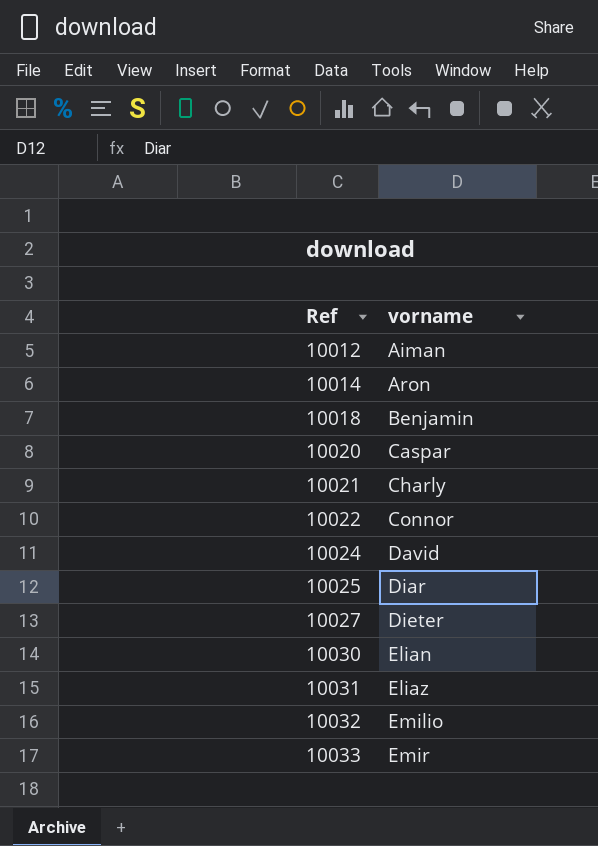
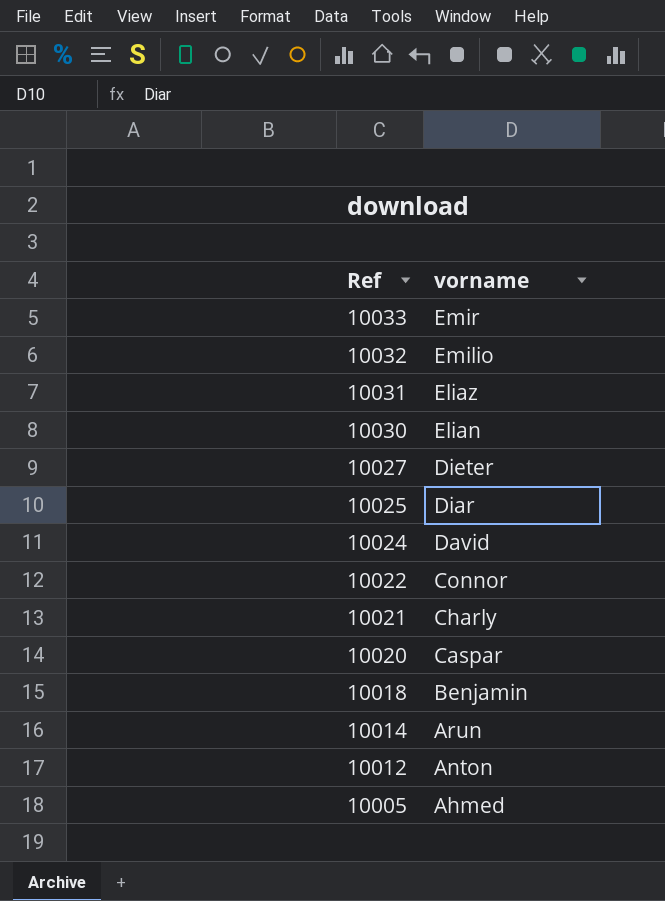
row order: Ref ascending -> Ref descending
10014 | vorname: Aron -> Arun
10012 | vorname: Aiman -> Anton
row 10005: none -> Ahmed

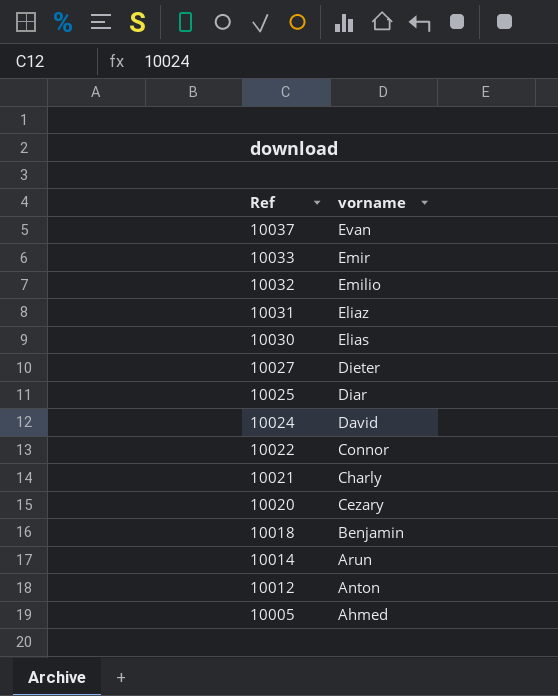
row 10037: none -> Evan
10030 | vorname: Elian -> Elias
10020 | vorname: Caspar -> Cezary

